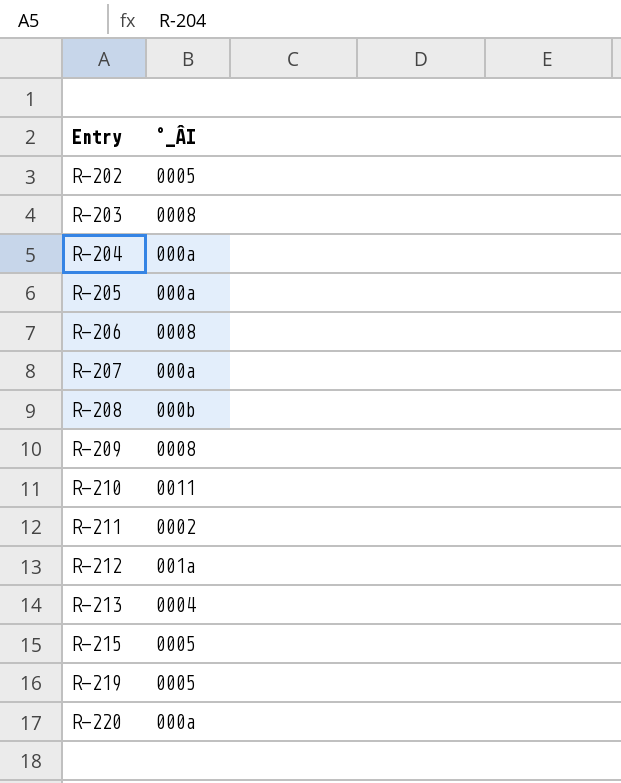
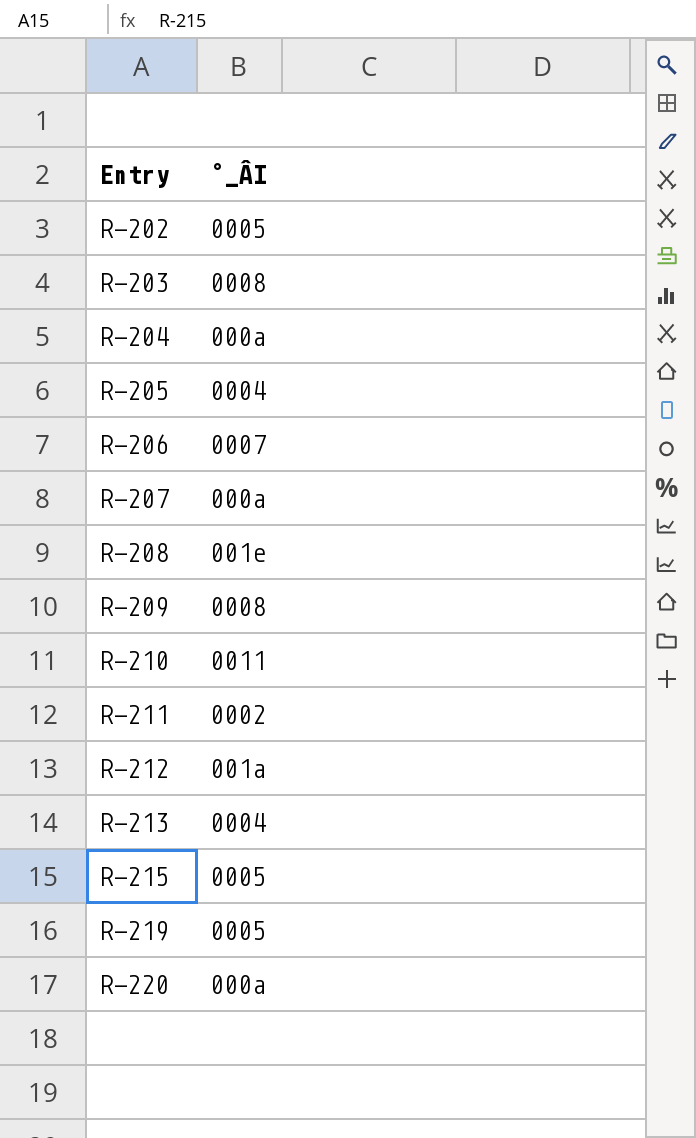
R-205 | °_ÂI: 000a -> 0004
R-206 | °_ÂI: 0008 -> 0007
R-208 | °_ÂI: 000b -> 001e

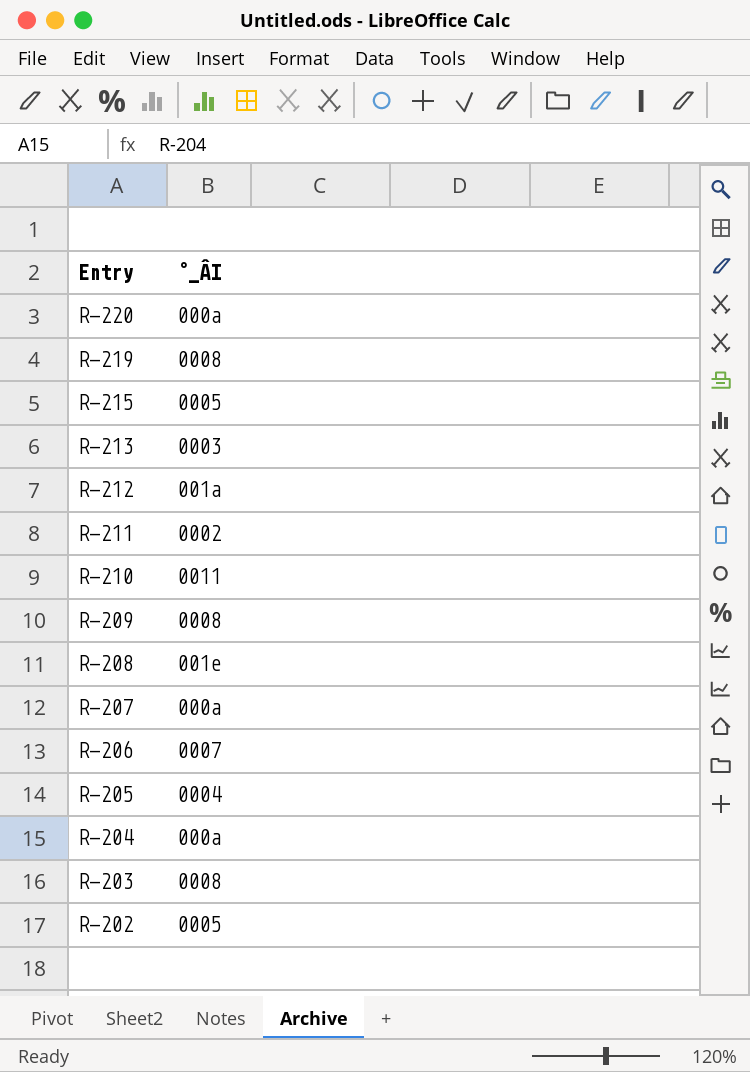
row order: Entry ascending -> Entry descending
R-219 | °_ÂI: 0005 -> 0008
R-213 | °_ÂI: 0004 -> 0003

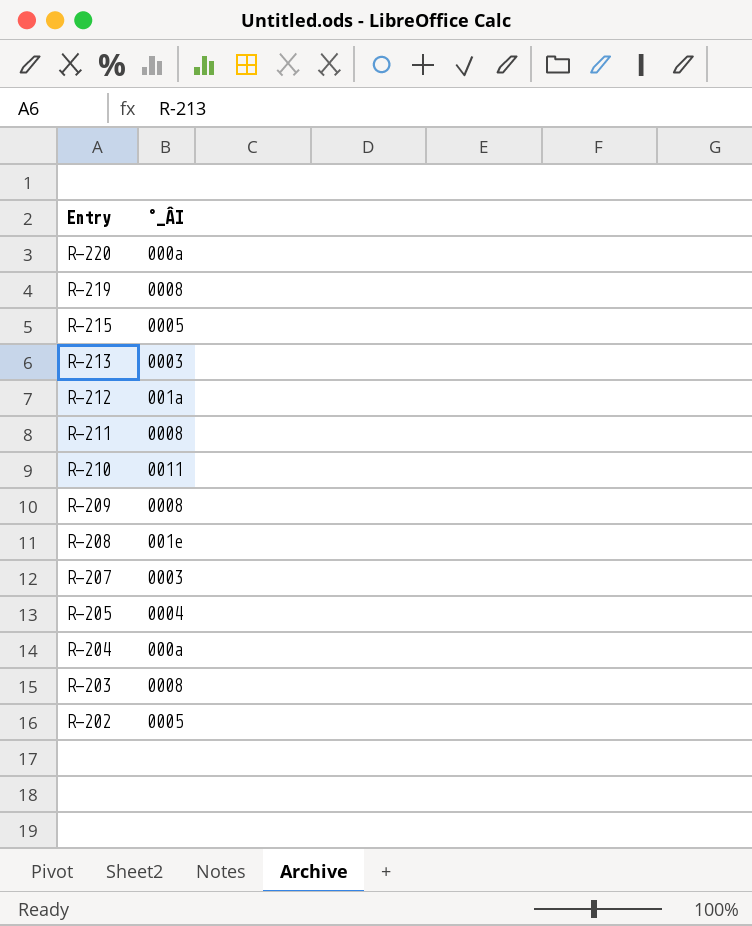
row R-206: 0007 -> none
R-211 | °_ÂI: 0002 -> 0008
R-207 | °_ÂI: 000a -> 0003

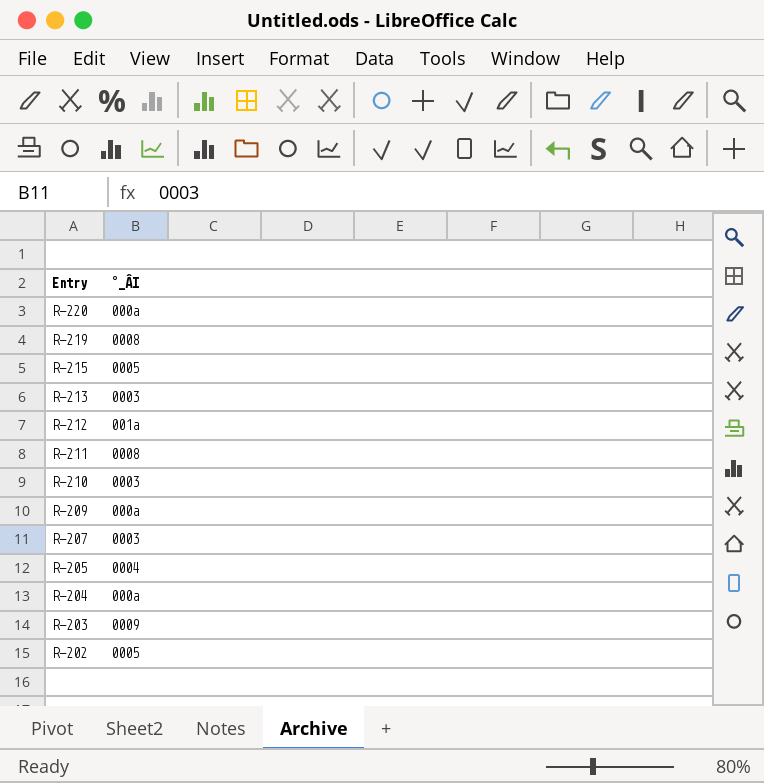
row R-208: 001e -> none
R-210 | °_ÂI: 0011 -> 0003
R-209 | °_ÂI: 0008 -> 000a
R-203 | °_ÂI: 0008 -> 0009

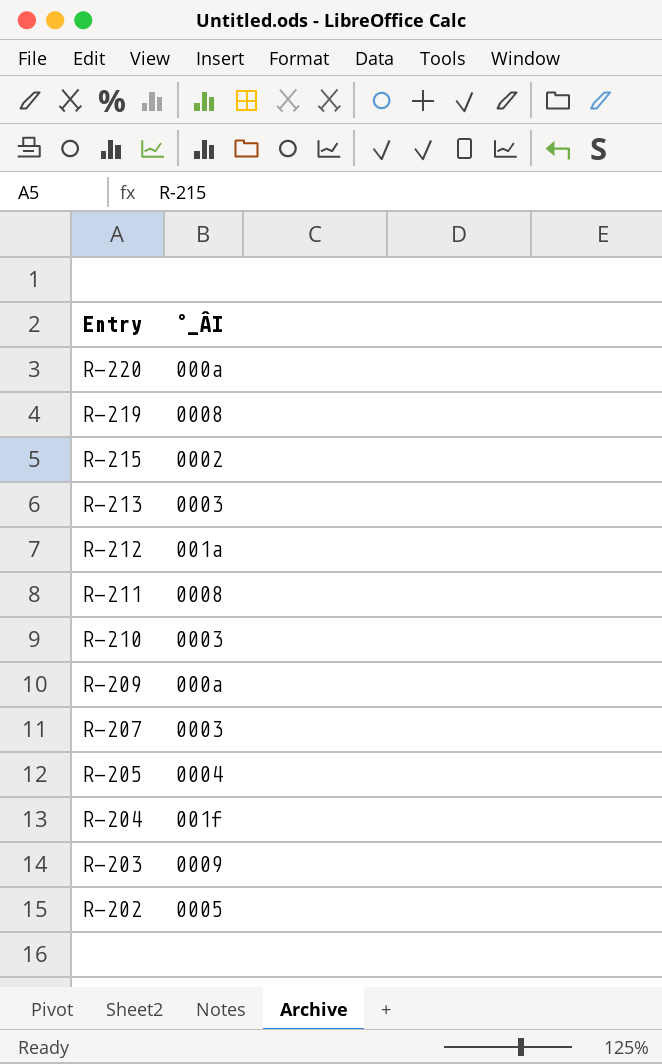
R-215 | °_ÂI: 0005 -> 0002
R-204 | °_ÂI: 000a -> 001f

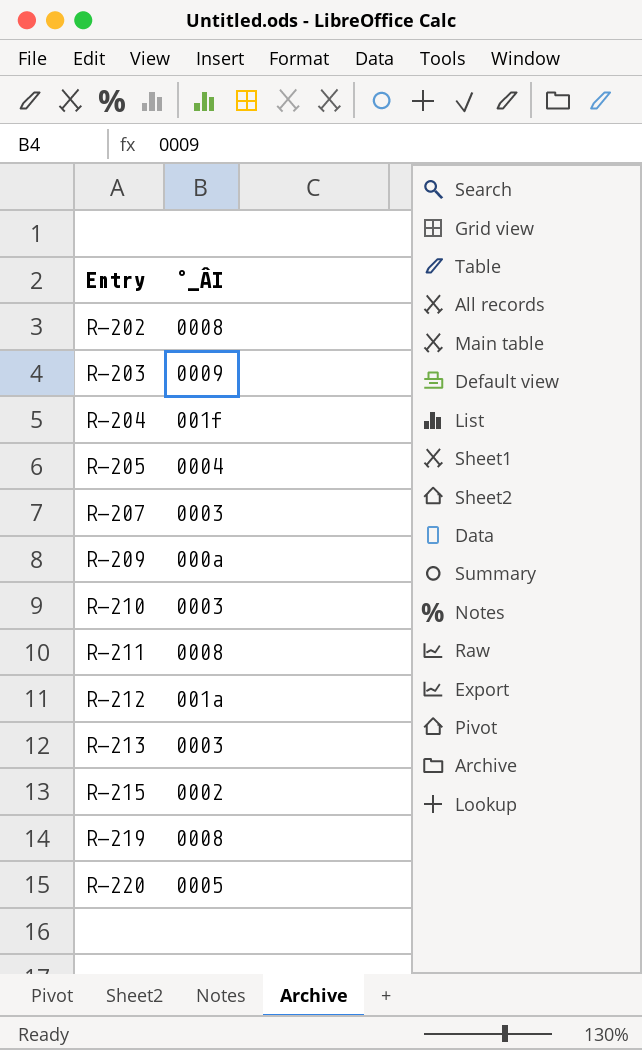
row order: Entry descending -> Entry ascending
R-202 | °_ÂI: 0005 -> 0008
R-220 | °_ÂI: 000a -> 0005

